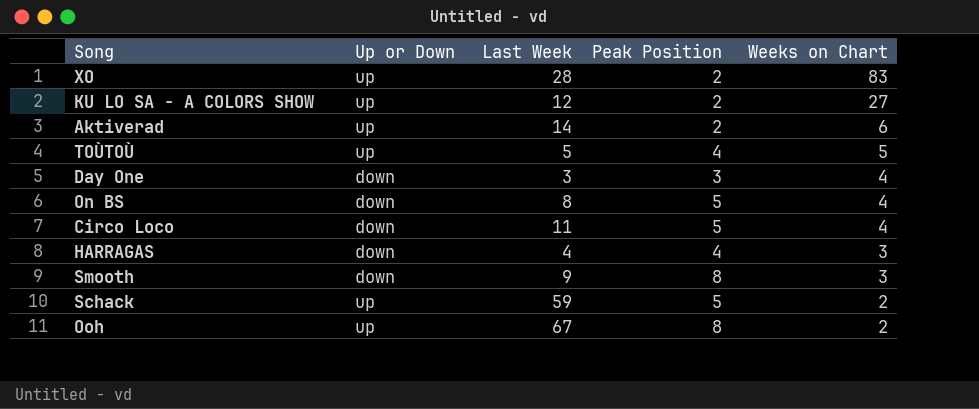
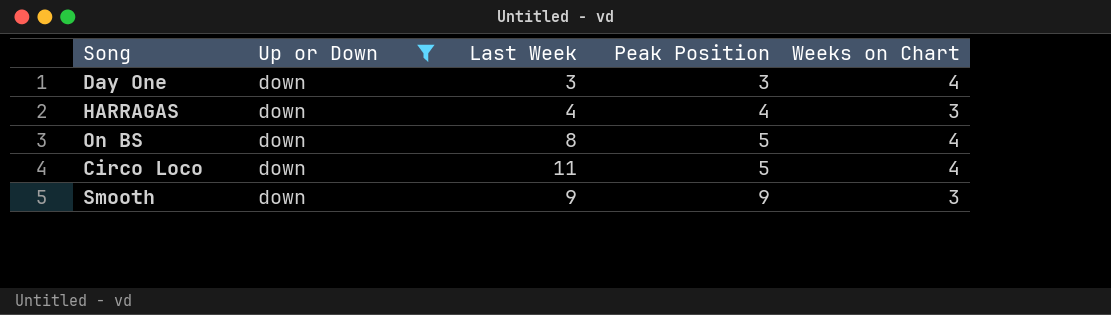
filter: none -> Up or Down = down
row order: Weeks on Chart descending -> Peak Position ascending
Smooth | Peak Position: 8 -> 9

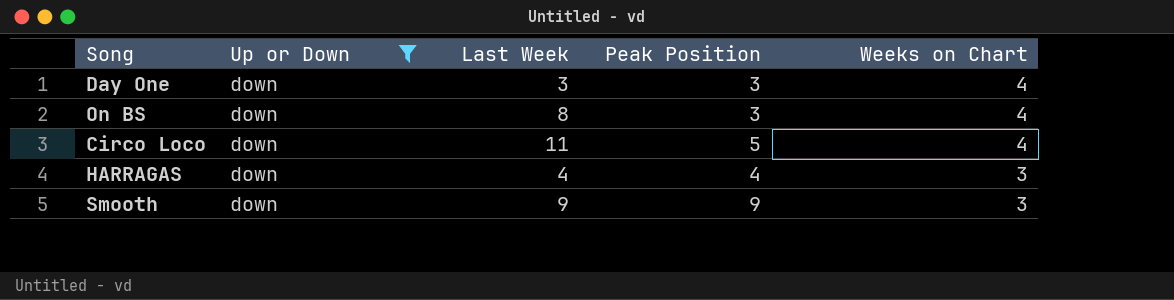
row order: Peak Position ascending -> Weeks on Chart descending
On BS | Peak Position: 5 -> 3

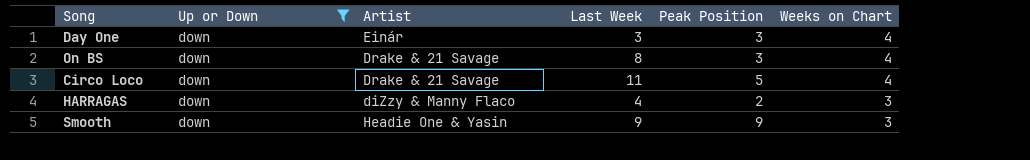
column Artist | position: none -> 3
HARRAGAS | Peak Position: 4 -> 2

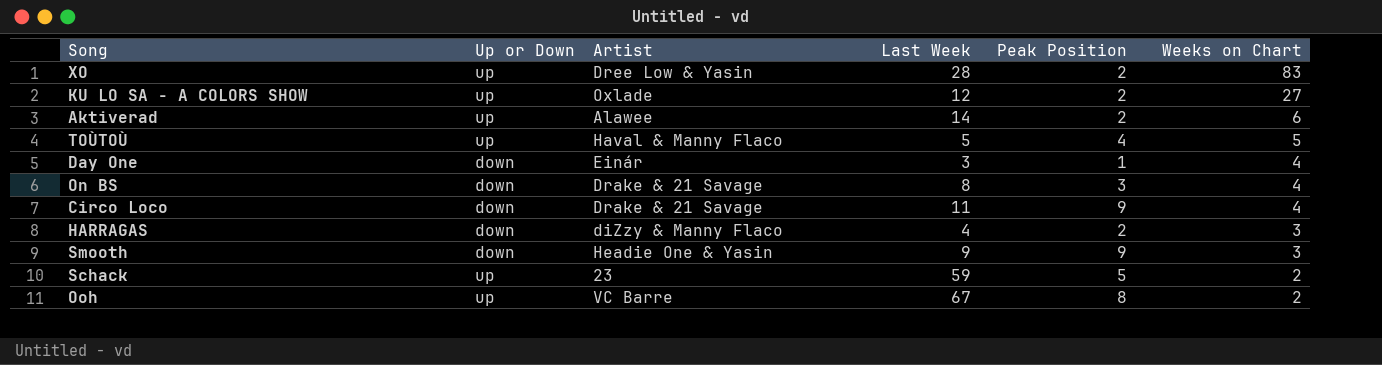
filter: Up or Down = down -> none
Day One | Peak Position: 3 -> 1
Circo Loco | Peak Position: 5 -> 9

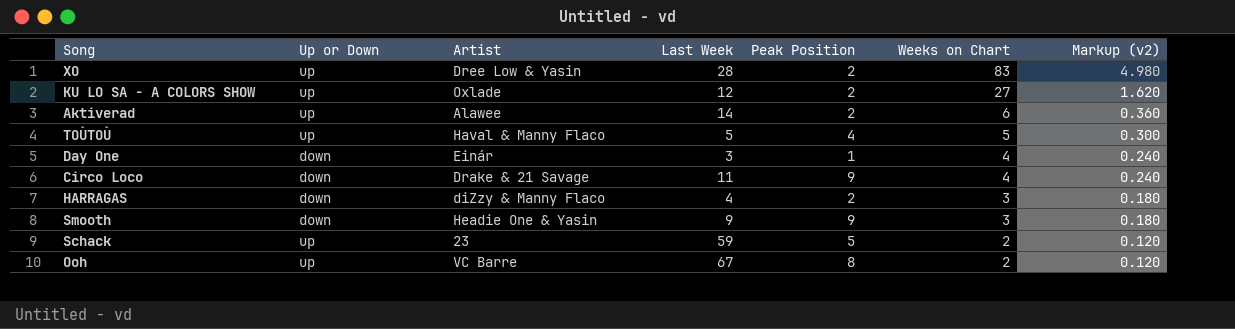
column Markup (v2) | formula: none -> [Weeks on Chart] * 0.06
row On BS: down | Drake & 21 Savage | 8 | 3 | 4 -> none

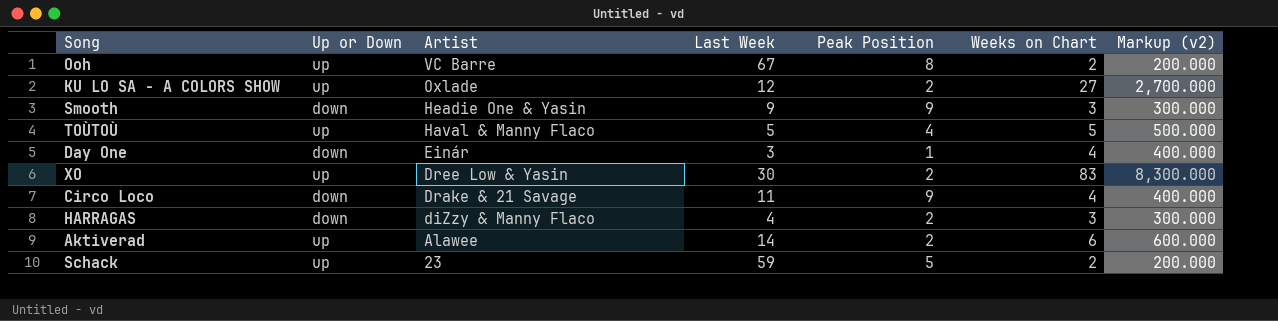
row order: Weeks on Chart descending -> Artist descending
column Markup (v2) | formula: [Weeks on Chart] * 0.06 -> [Weeks on Chart] * 100
XO | Last Week: 28 -> 30

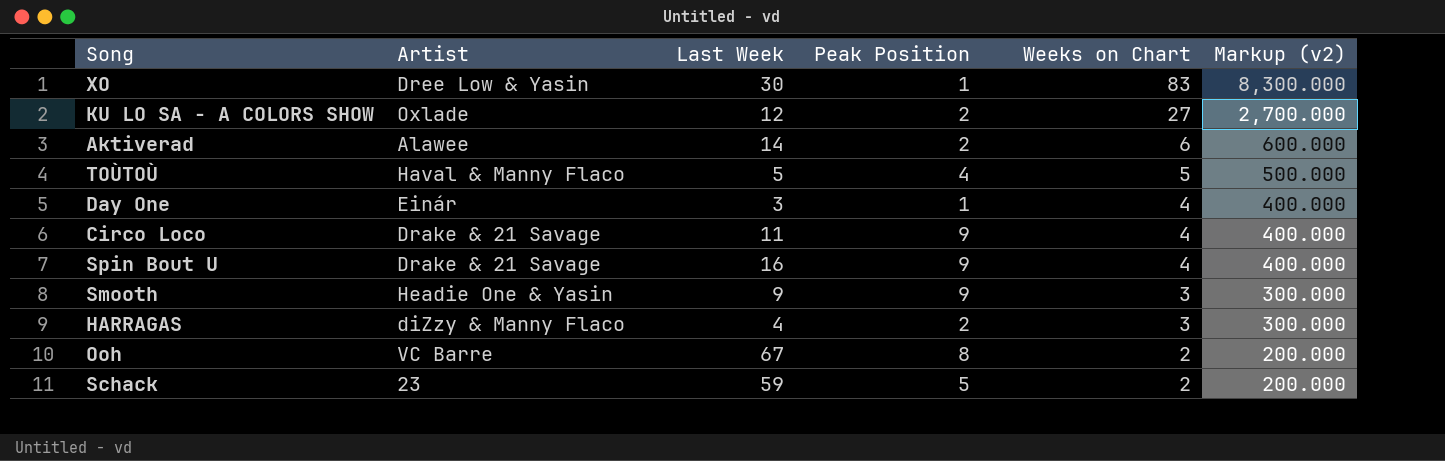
row order: Artist descending -> Weeks on Chart descending
column Up or Down | position: 2 -> none
XO | Peak Position: 2 -> 1
row Spin Bout U: none -> Drake & 21 Savage | 16 | 9 | 4 | 400.000

